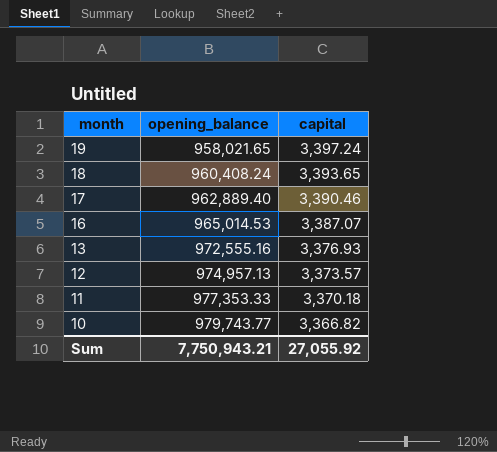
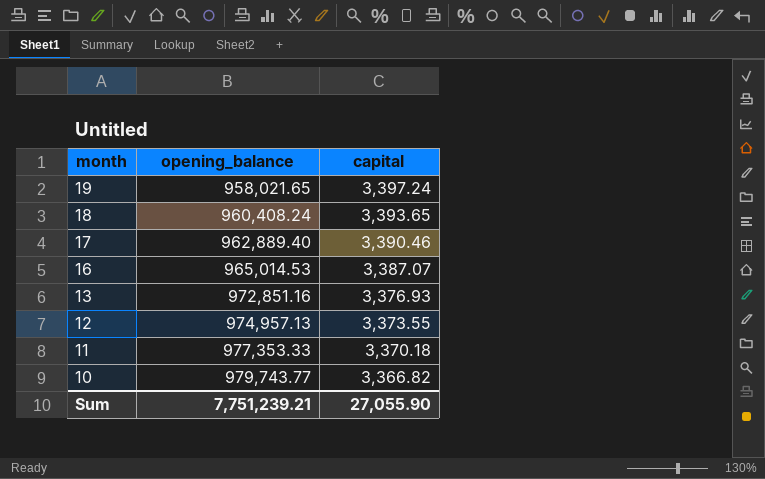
13 | opening_balance: 972,555.16 -> 972,851.16
12 | capital: 3,373.57 -> 3,373.55
Sum | opening_balance: 7,750,943.21 -> 7,751,239.21
Sum | capital: 27,055.92 -> 27,055.90

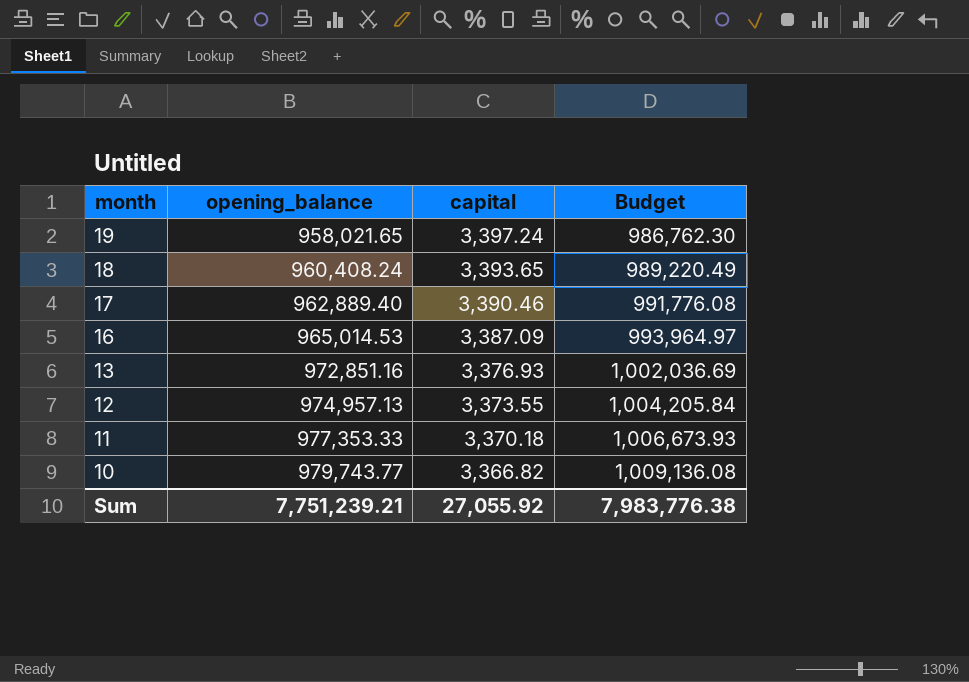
column Budget | formula: none -> [opening_balance] * 1.03
16 | capital: 3,387.07 -> 3,387.09
Sum | capital: 27,055.90 -> 27,055.92

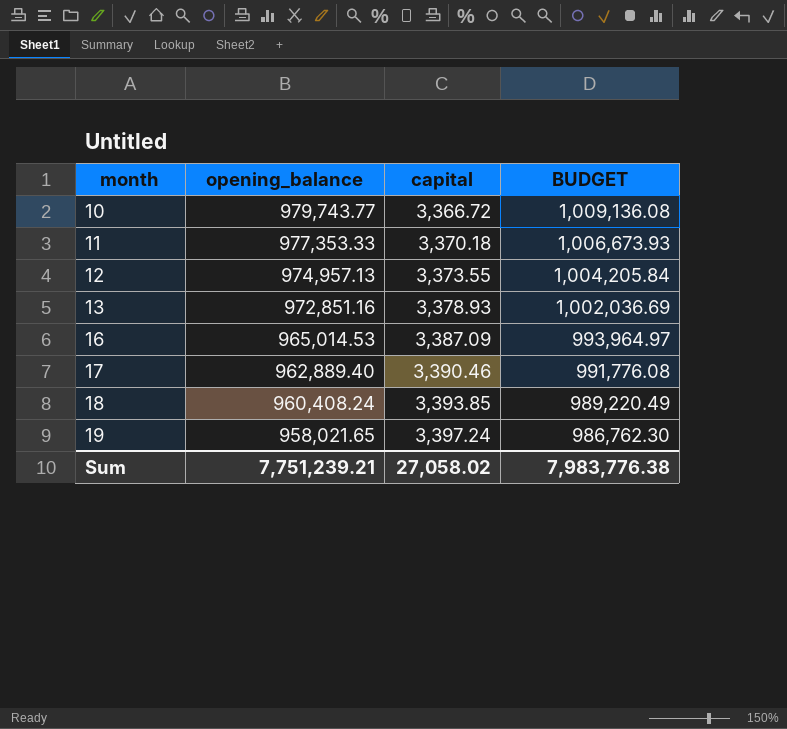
row order: month descending -> month ascending
column name: Budget -> BUDGET
10 | capital: 3,366.82 -> 3,366.72
13 | capital: 3,376.93 -> 3,378.93
18 | capital: 3,393.65 -> 3,393.85
Sum | capital: 27,055.92 -> 27,058.02

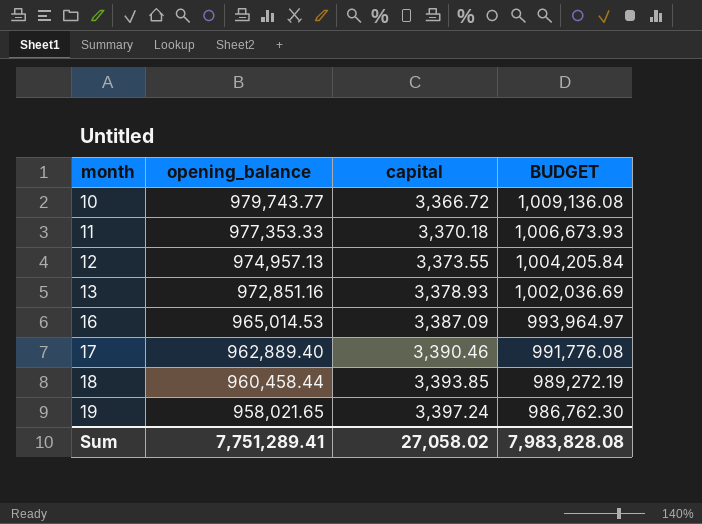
18 | opening_balance: 960,408.24 -> 960,458.44
18 | BUDGET: 989,220.49 -> 989,272.19
Sum | opening_balance: 7,751,239.21 -> 7,751,289.41
Sum | BUDGET: 7,983,776.38 -> 7,983,828.08

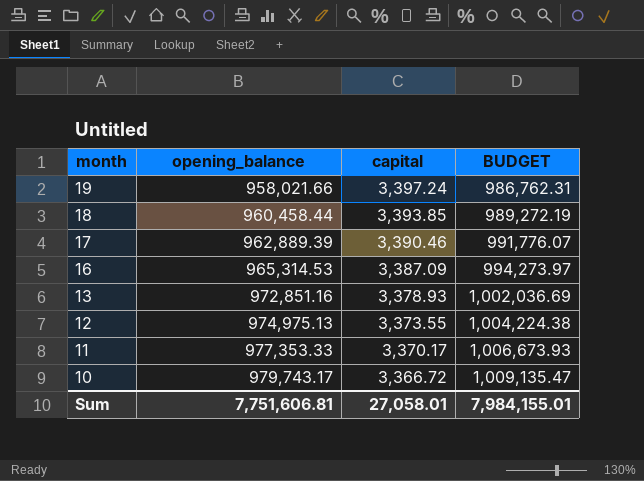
row order: month ascending -> month descending
19 | opening_balance: 958,021.65 -> 958,021.66
19 | BUDGET: 986,762.30 -> 986,762.31
17 | opening_balance: 962,889.40 -> 962,889.39
17 | BUDGET: 991,776.08 -> 991,776.07
16 | opening_balance: 965,014.53 -> 965,314.53
16 | BUDGET: 993,964.97 -> 994,273.97
12 | opening_balance: 974,957.13 -> 974,975.13
12 | BUDGET: 1,004,205.84 -> 1,004,224.38
11 | capital: 3,370.18 -> 3,370.17
10 | opening_balance: 979,743.77 -> 979,743.17
10 | BUDGET: 1,009,136.08 -> 1,009,135.47
Sum | opening_balance: 7,751,289.41 -> 7,751,606.81
Sum | capital: 27,058.02 -> 27,058.01
Sum | BUDGET: 7,983,828.08 -> 7,984,155.01

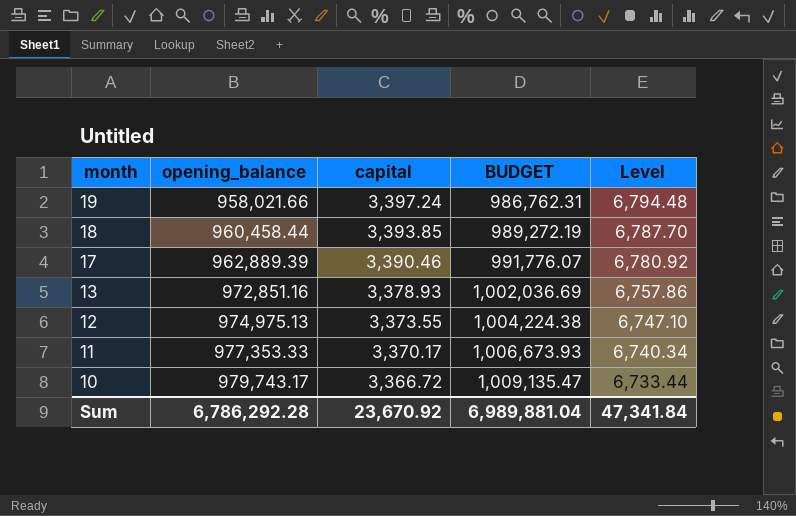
column Level | formula: none -> [capital] * 2
row 16: 965,314.53 | 3,387.09 | 994,273.97 -> none
Sum | opening_balance: 7,751,606.81 -> 6,786,292.28
Sum | capital: 27,058.01 -> 23,670.92
Sum | BUDGET: 7,984,155.01 -> 6,989,881.04

